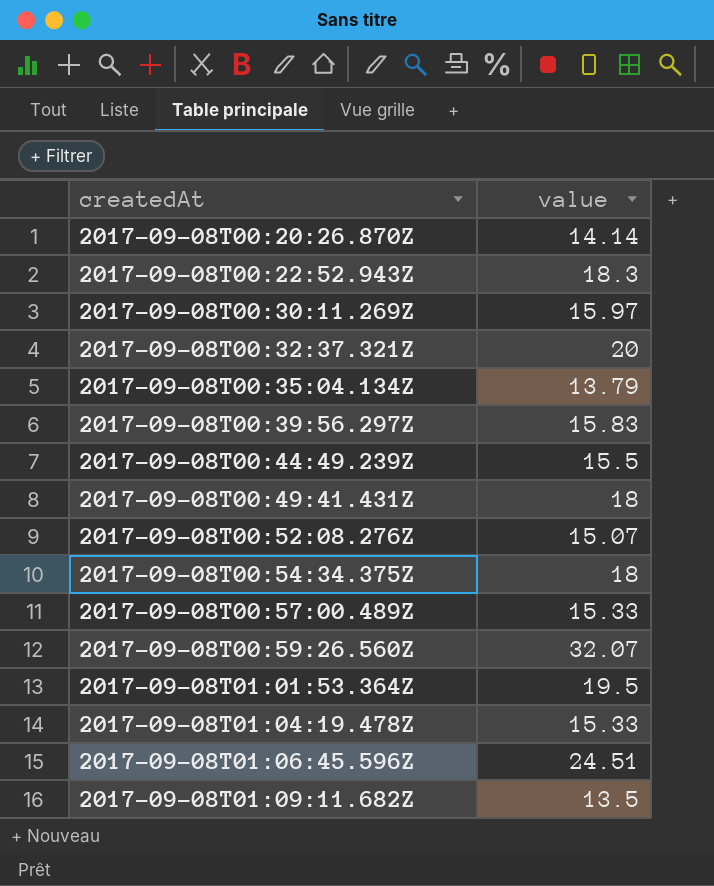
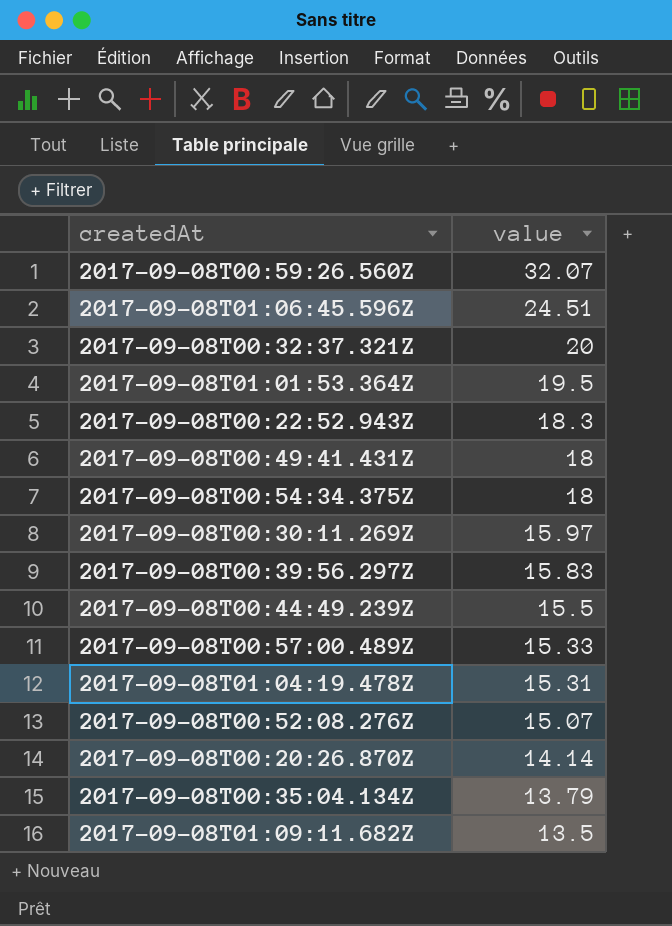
row order: createdAt ascending -> value descending
2017-09-08T01:04:19.478Z | value: 15.33 -> 15.31

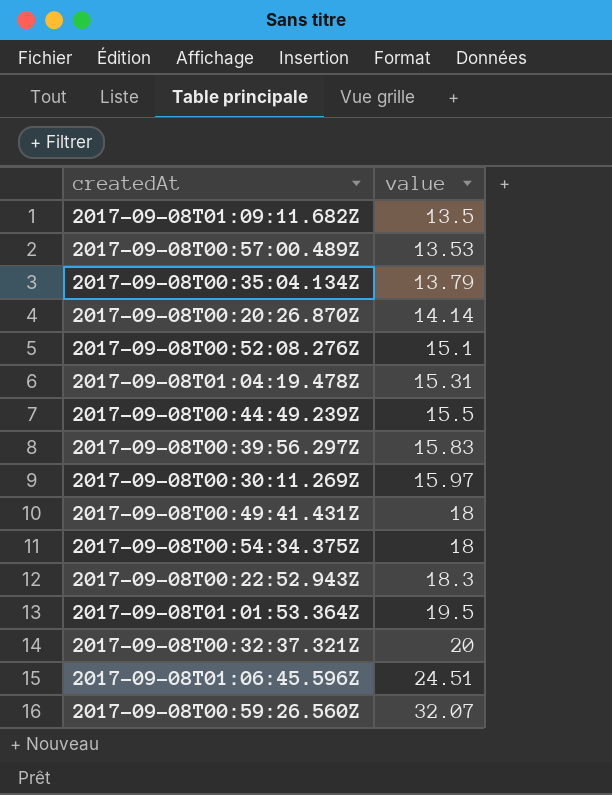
row order: value descending -> value ascending
2017-09-08T00:57:00.489Z | value: 15.33 -> 13.53
2017-09-08T00:52:08.276Z | value: 15.07 -> 15.1

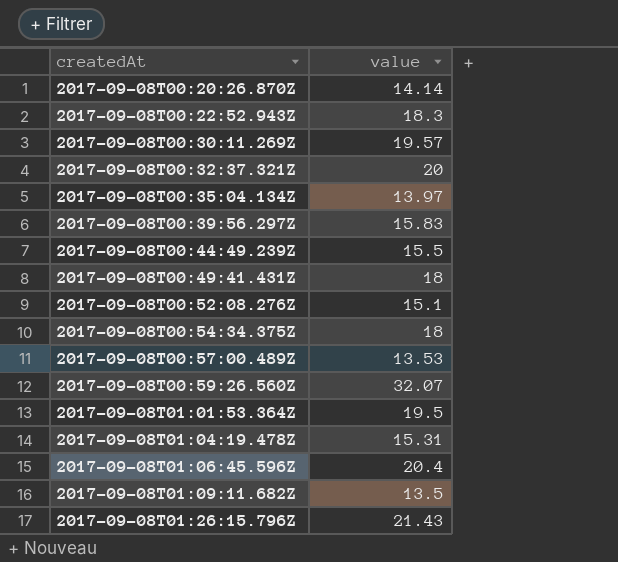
row order: value ascending -> createdAt ascending
2017-09-08T00:30:11.269Z | value: 15.97 -> 19.57
2017-09-08T00:35:04.134Z | value: 13.79 -> 13.97
2017-09-08T01:06:45.596Z | value: 24.51 -> 20.4
row 2017-09-08T01:26:15.796Z: none -> 21.43

